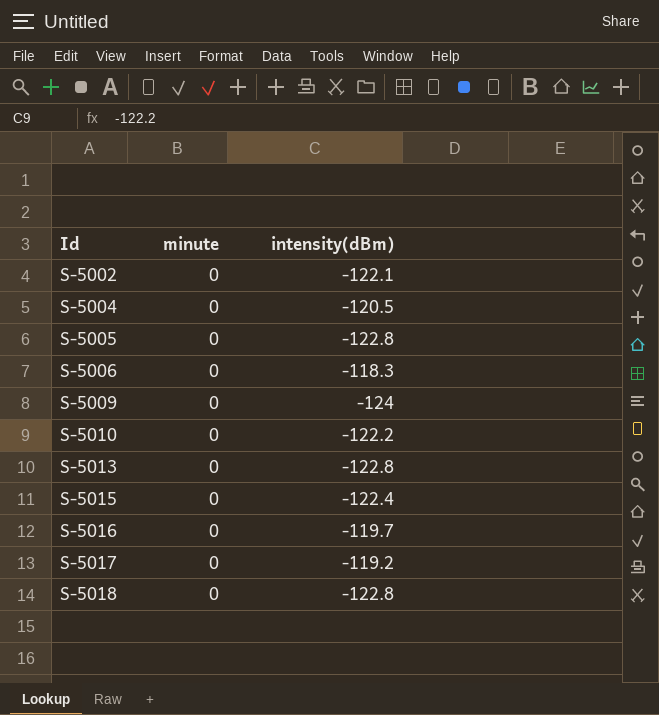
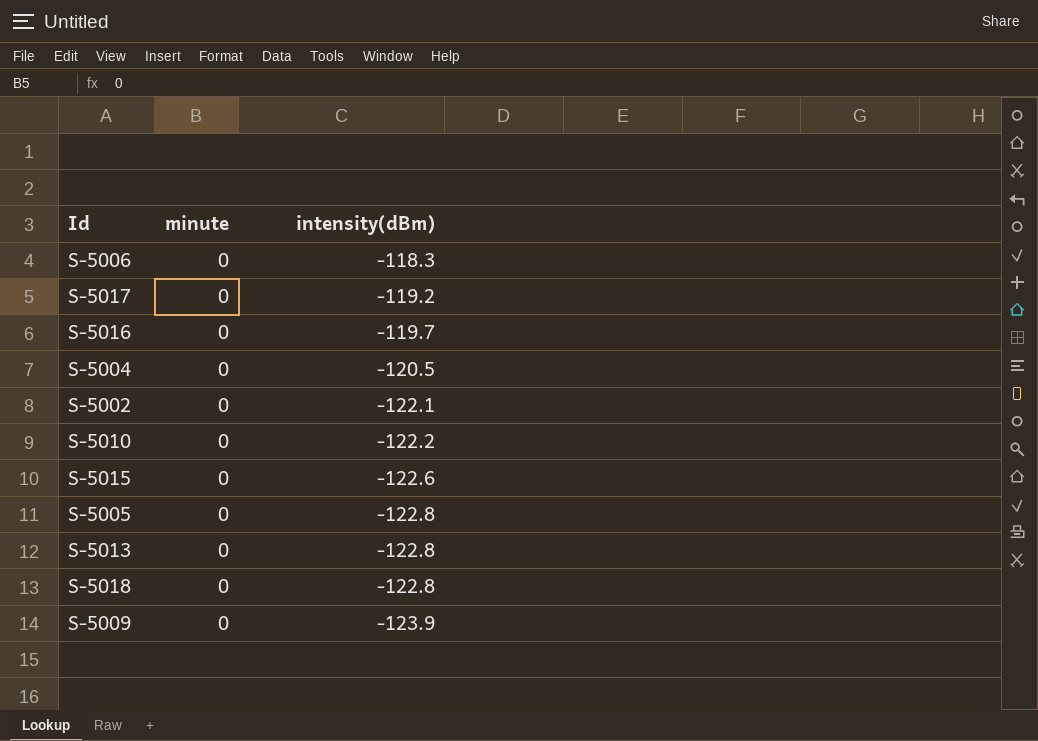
row order: Id ascending -> intensity(dBm) descending
S-5015 | intensity(dBm): -122.4 -> -122.6
S-5009 | intensity(dBm): -124 -> -123.9

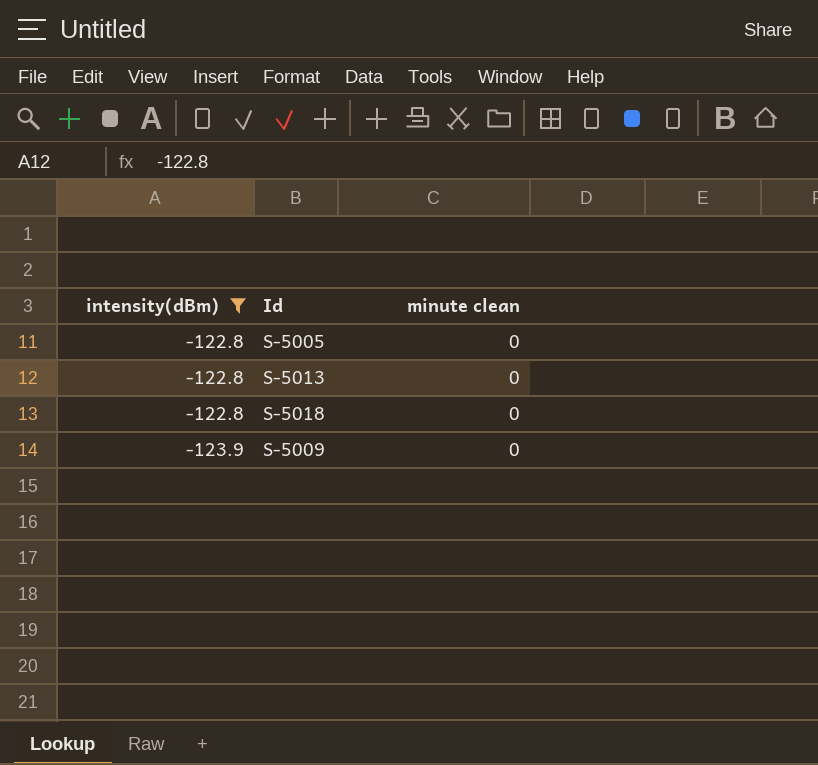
filter: none -> intensity(dBm) <= -122.8
column intensity(dBm) | position: 3 -> 1
column name: minute -> minute clean

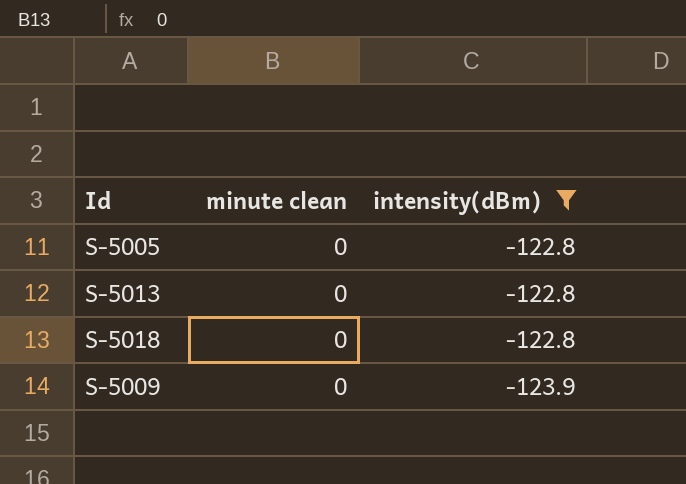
column intensity(dBm) | position: 1 -> 3

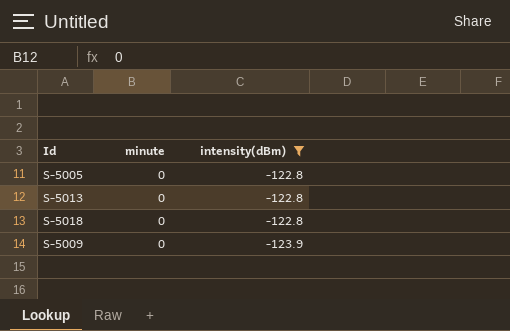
column name: minute clean -> minute

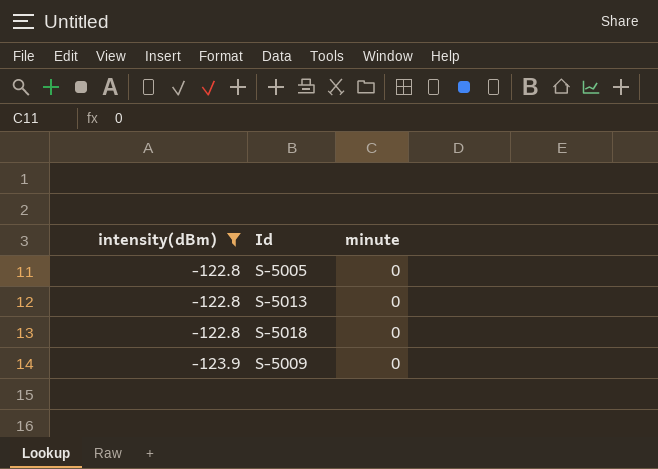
column intensity(dBm) | position: 3 -> 1

